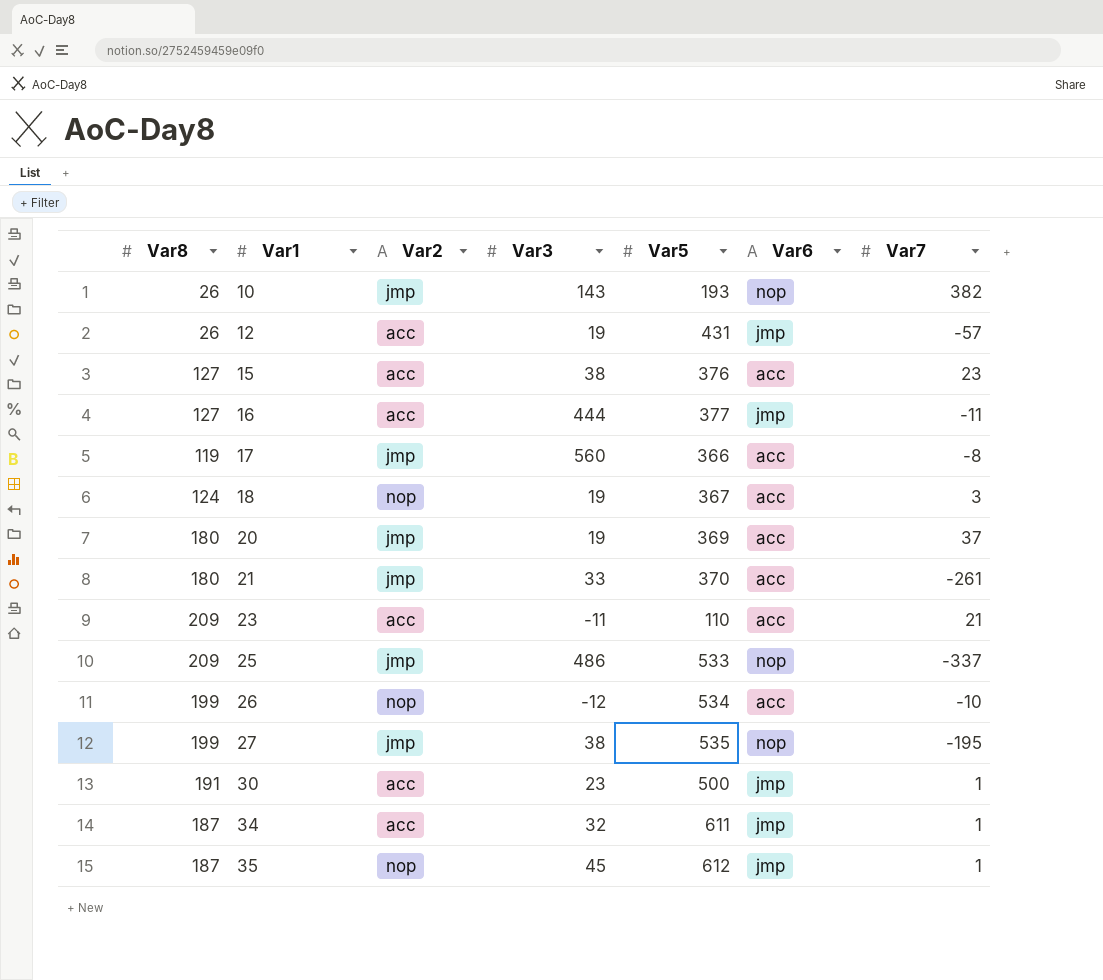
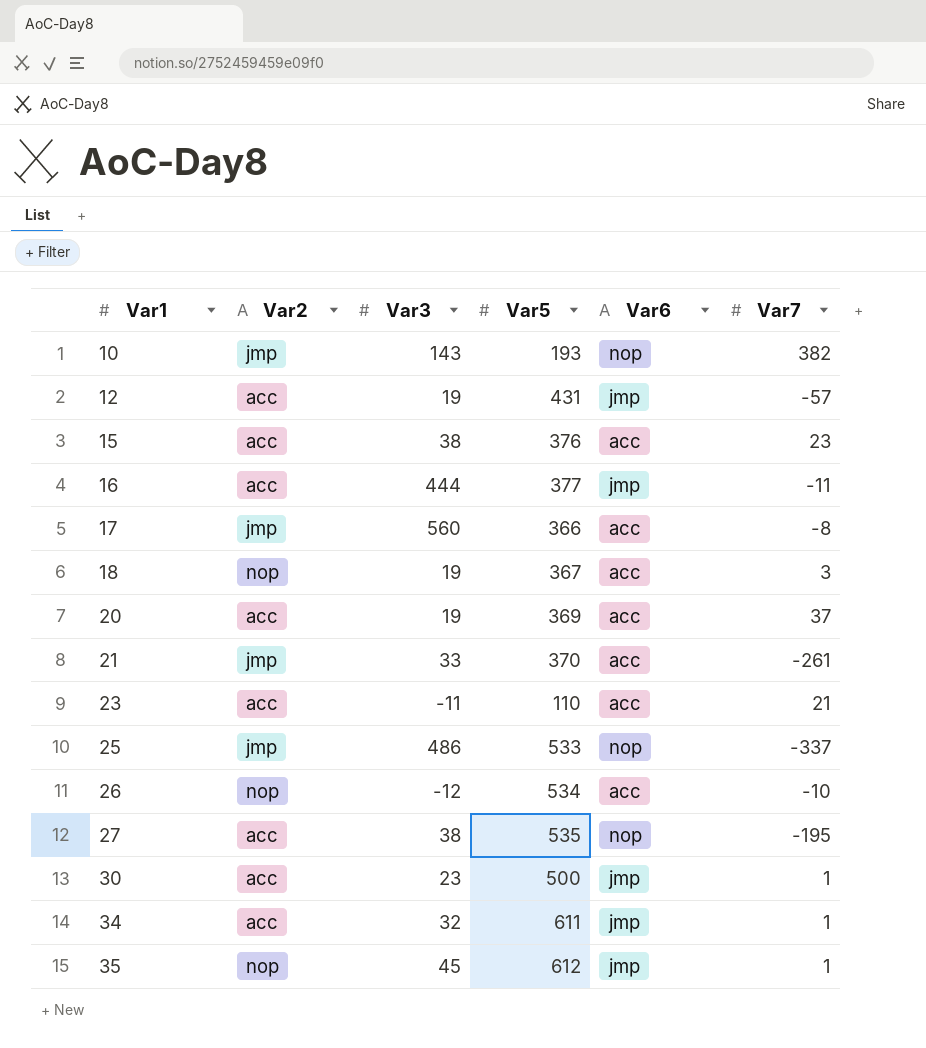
column Var8 | position: 1 -> none
20 | Var2: jmp -> acc
27 | Var2: jmp -> acc

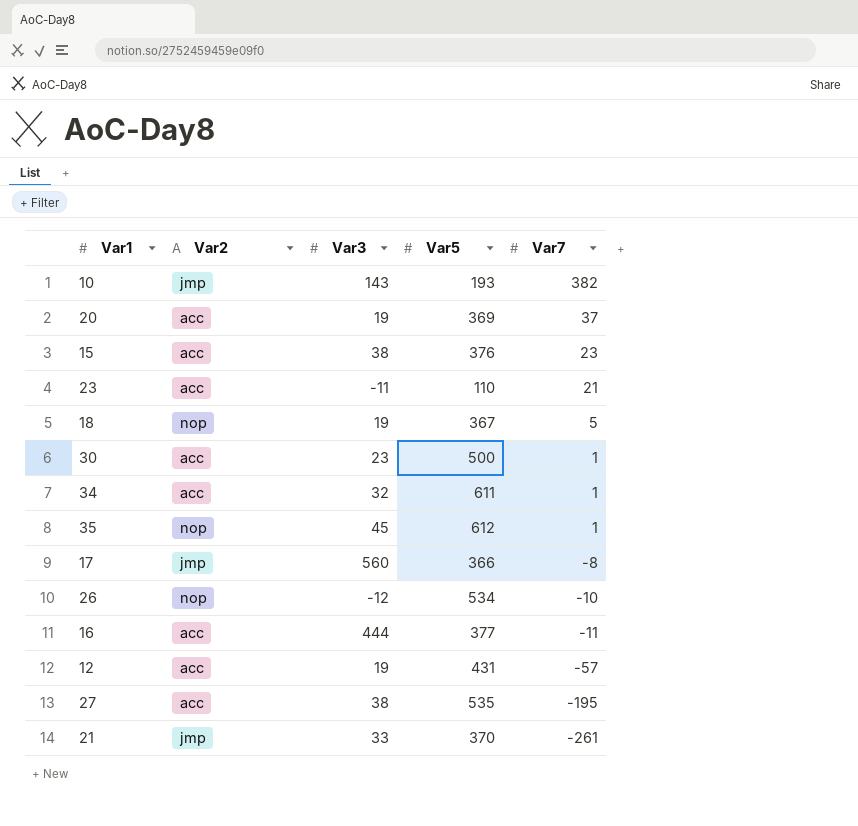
row order: Var1 ascending -> Var7 descending
column Var6 | position: 5 -> none
row 25: jmp | 486 | 533 | nop | -337 -> none
18 | Var7: 3 -> 5

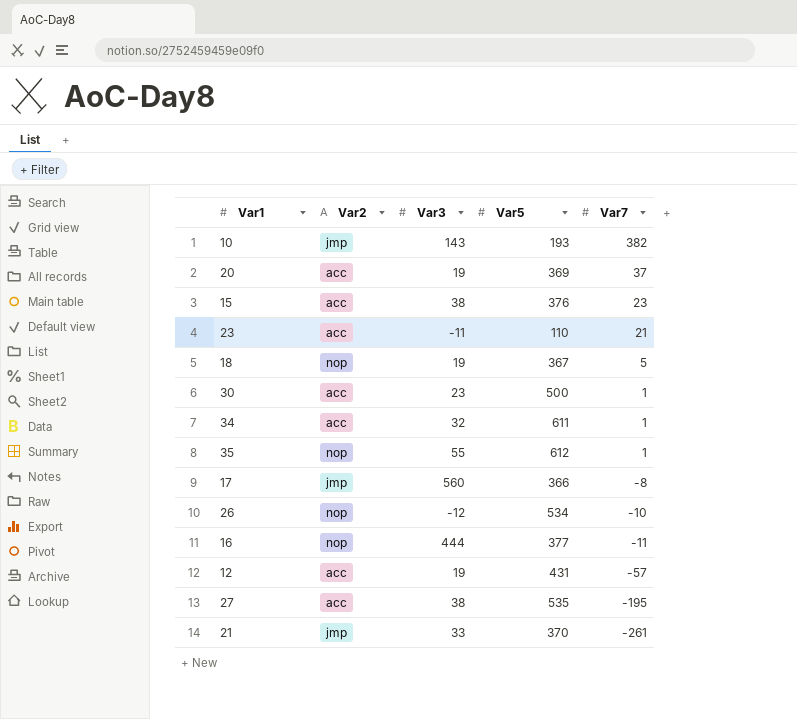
35 | Var3: 45 -> 55
16 | Var2: acc -> nop

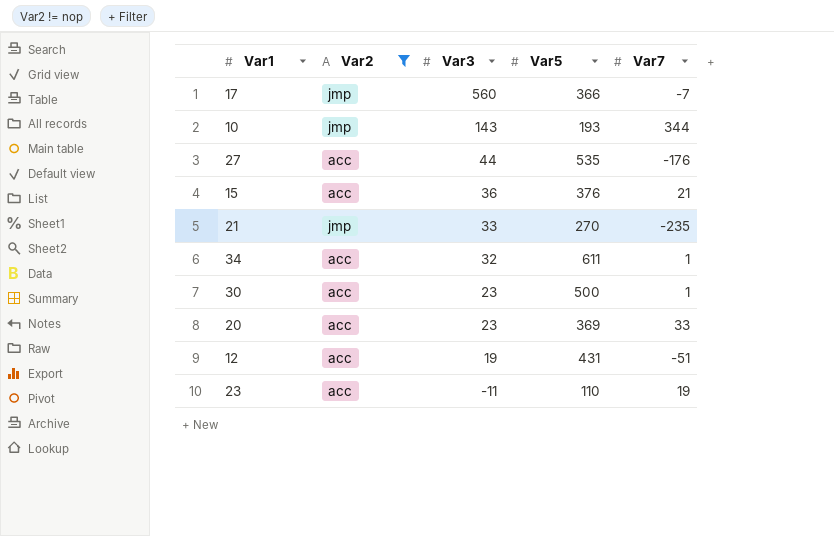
filter: none -> Var2 != nop
row order: Var7 descending -> Var3 descending
17 | Var7: -8 -> -7
10 | Var7: 382 -> 344
27 | Var3: 38 -> 44
27 | Var7: -195 -> -176
15 | Var3: 38 -> 36
15 | Var7: 23 -> 21
21 | Var5: 370 -> 270
21 | Var7: -261 -> -235
20 | Var3: 19 -> 23
20 | Var7: 37 -> 33
12 | Var7: -57 -> -51
23 | Var7: 21 -> 19

